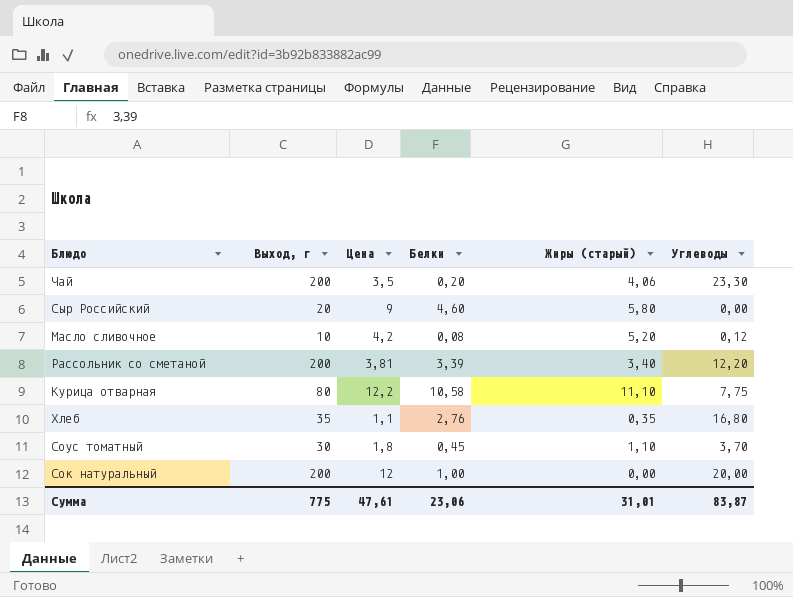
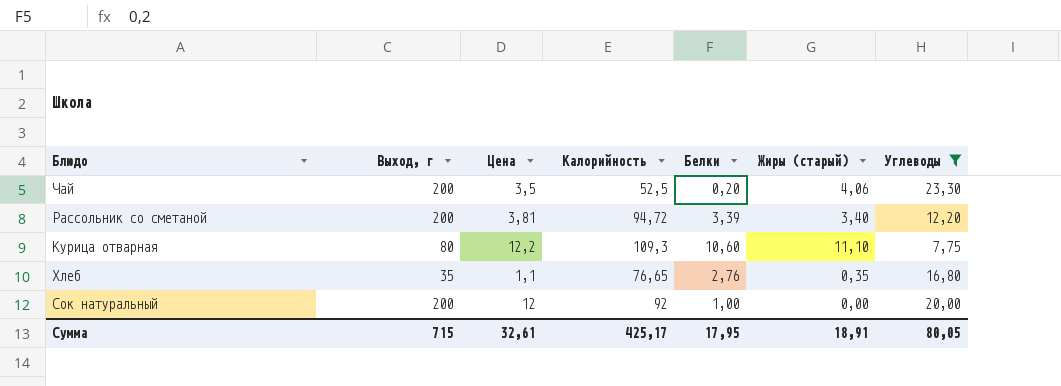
filter: none -> Углеводы >= 7,75
column Калорийность | position: none -> 4
Курица отварная | Белки: 10,58 -> 10,60
Сумма | Выход, г: 775 -> 715
Сумма | Цена: 47,61 -> 32,61
Сумма | Белки: 23,06 -> 17,95
Сумма | Жиры (старый): 31,01 -> 18,91
Сумма | Углеводы: 83,87 -> 80,05

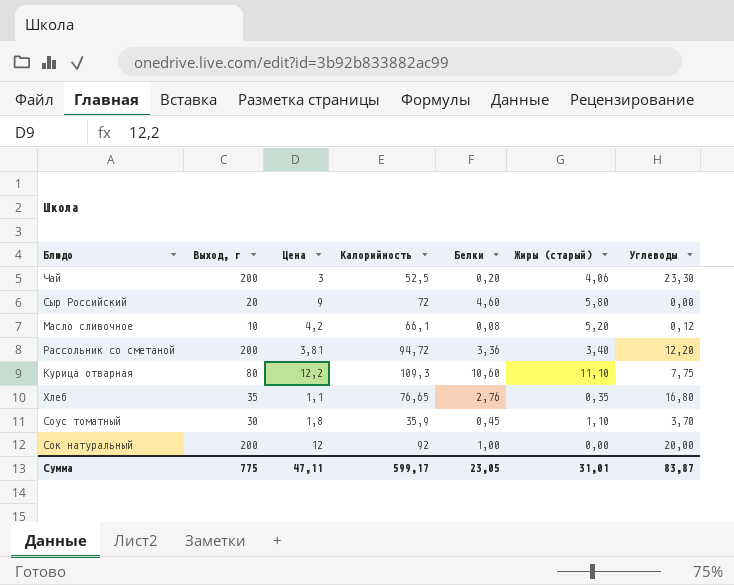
filter: Углеводы >= 7,75 -> none
Чай | Цена: 3,5 -> 3
Рассольник со сметаной | Белки: 3,39 -> 3,36
Сумма | Выход, г: 715 -> 775
Сумма | Цена: 32,61 -> 47,11
Сумма | Калорийность: 425,17 -> 599,17
Сумма | Белки: 17,95 -> 23,05
Сумма | Жиры (старый): 18,91 -> 31,01
Сумма | Углеводы: 80,05 -> 83,87

